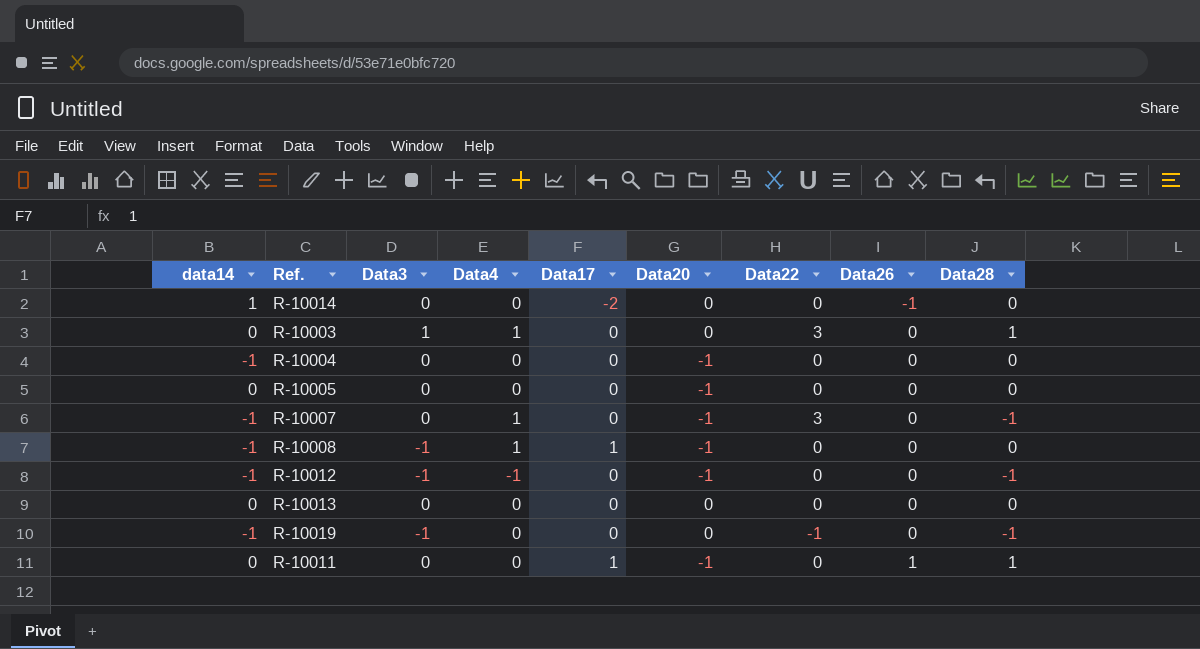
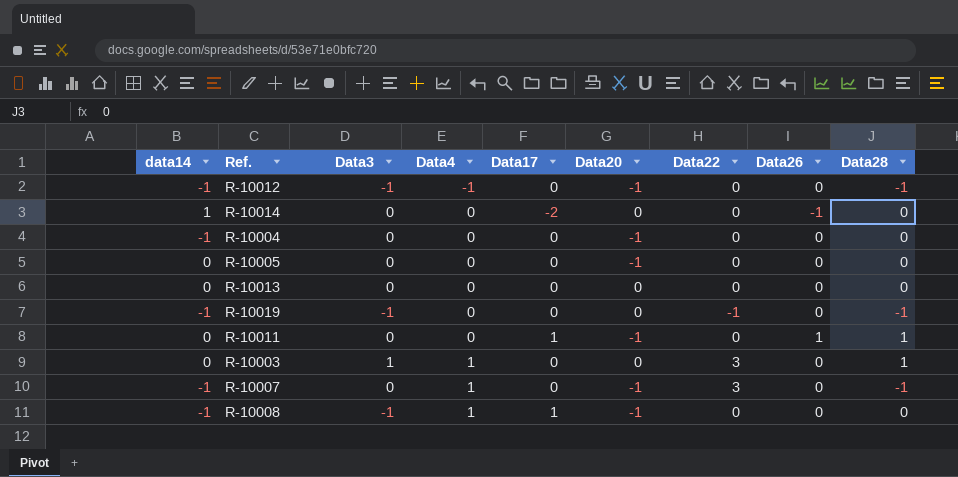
row order: Data26 ascending -> Data4 ascending

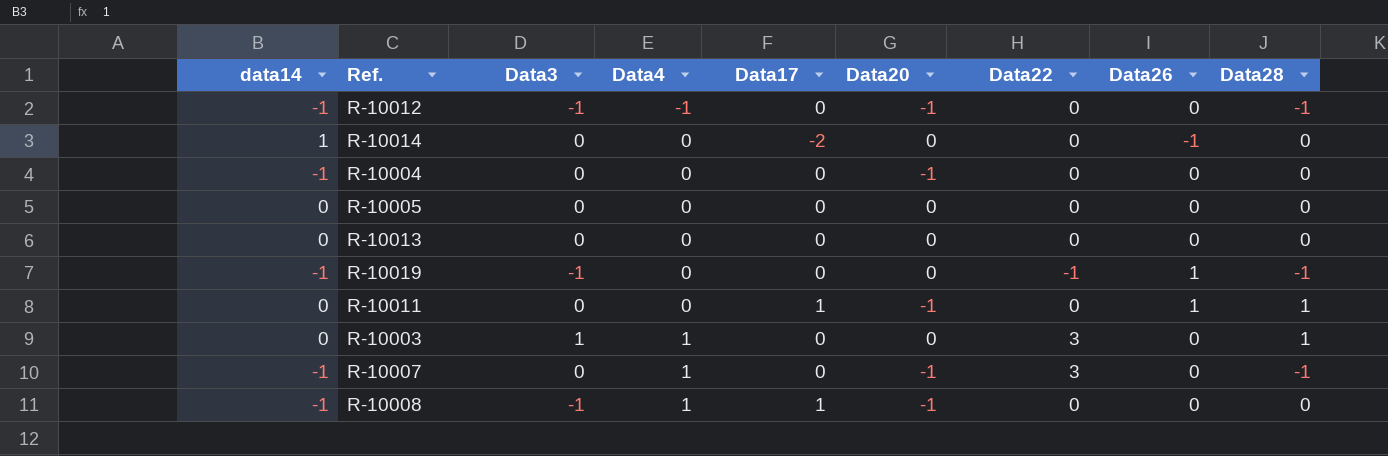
R-10005 | Data20: -1 -> 0
R-10019 | Data26: 0 -> 1

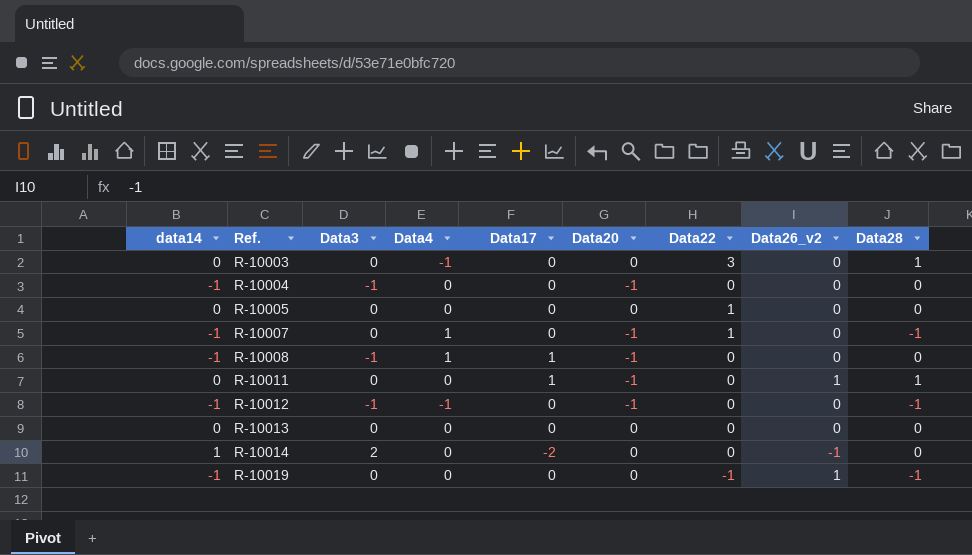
row order: Data4 ascending -> Ref. ascending
column name: Data26 -> Data26_v2
R-10003 | Data3: 1 -> 0
R-10003 | Data4: 1 -> -1
R-10004 | Data3: 0 -> -1
R-10005 | Data22: 0 -> 1
R-10007 | Data22: 3 -> 1
R-10014 | Data3: 0 -> 2
R-10019 | Data3: -1 -> 0

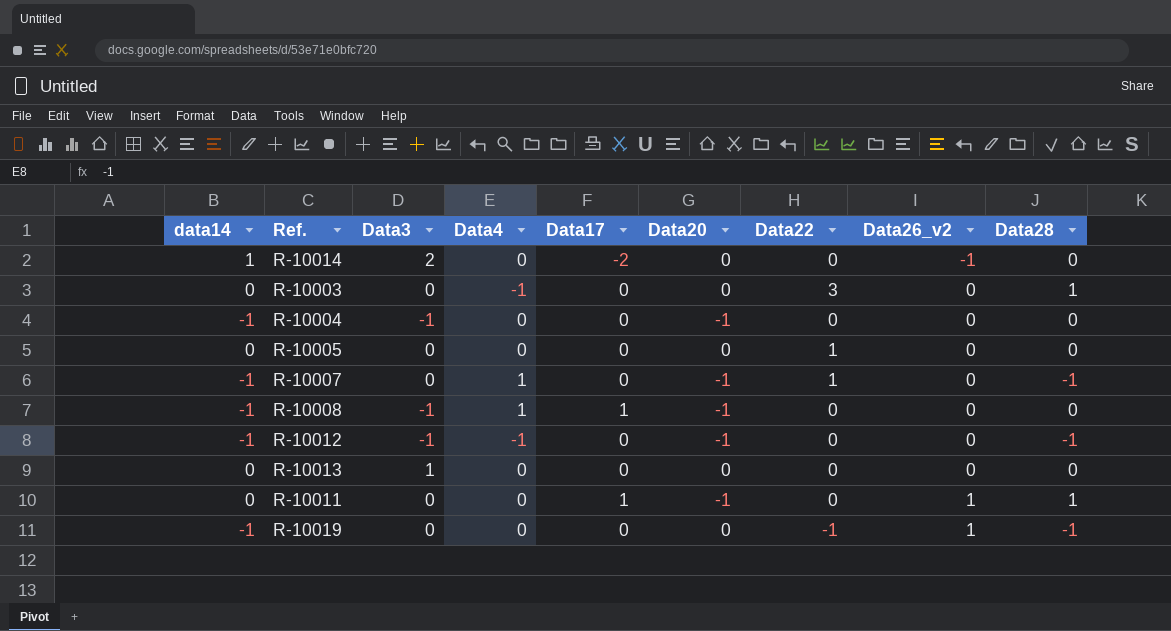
row order: Ref. ascending -> Data26_v2 ascending
R-10013 | Data3: 0 -> 1

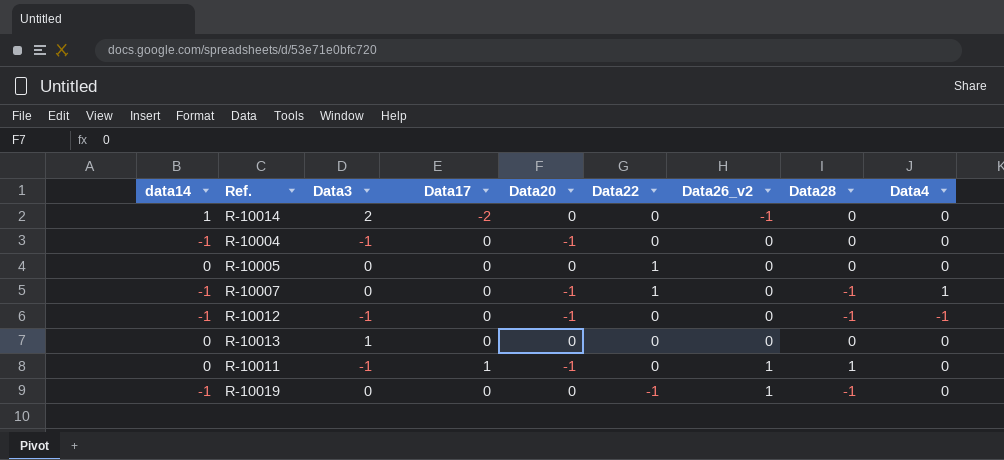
column Data4 | position: 4 -> 9
row R-10003: 0 | 0 | -1 | 0 | 0 | 3 | 0 | 1 -> none
row R-10008: -1 | -1 | 1 | 1 | -1 | 0 | 0 | 0 -> none
R-10011 | Data3: 0 -> -1

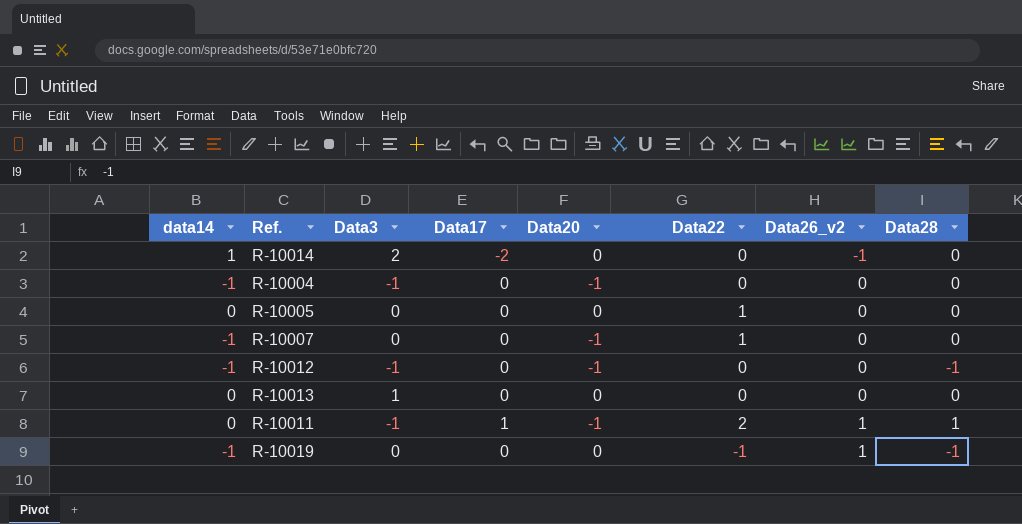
column Data4 | position: 9 -> none
R-10007 | Data28: -1 -> 0
R-10011 | Data22: 0 -> 2

